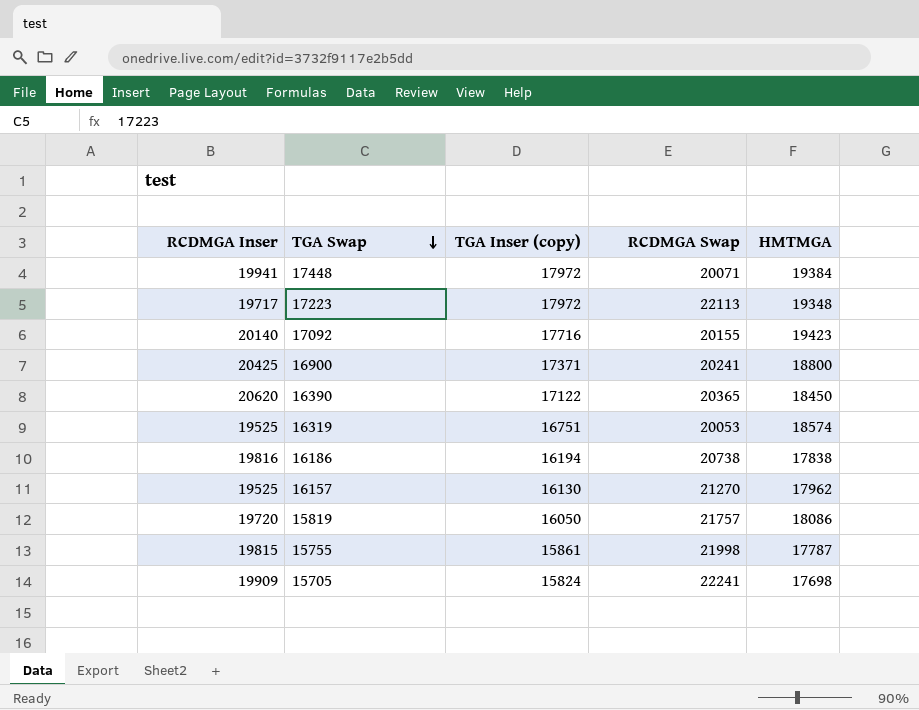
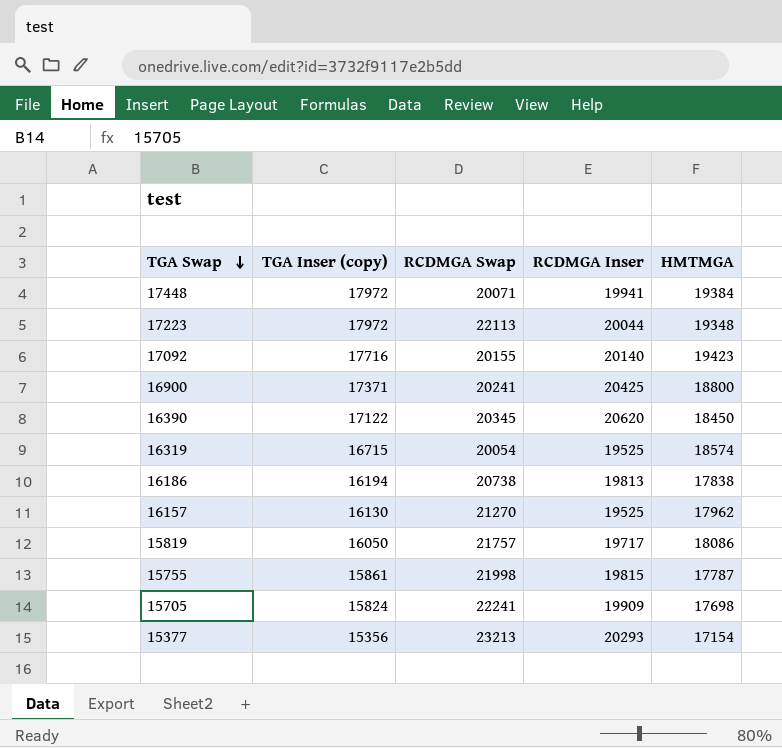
column RCDMGA Inser | position: 1 -> 4
17223 | RCDMGA Inser: 19717 -> 20044
16390 | RCDMGA Swap: 20365 -> 20345
16319 | TGA Inser (copy): 16751 -> 16715
16319 | RCDMGA Swap: 20053 -> 20054
16186 | RCDMGA Inser: 19816 -> 19813
15819 | RCDMGA Inser: 19720 -> 19717
row 15377: none -> 15356 | 23213 | 20293 | 17154

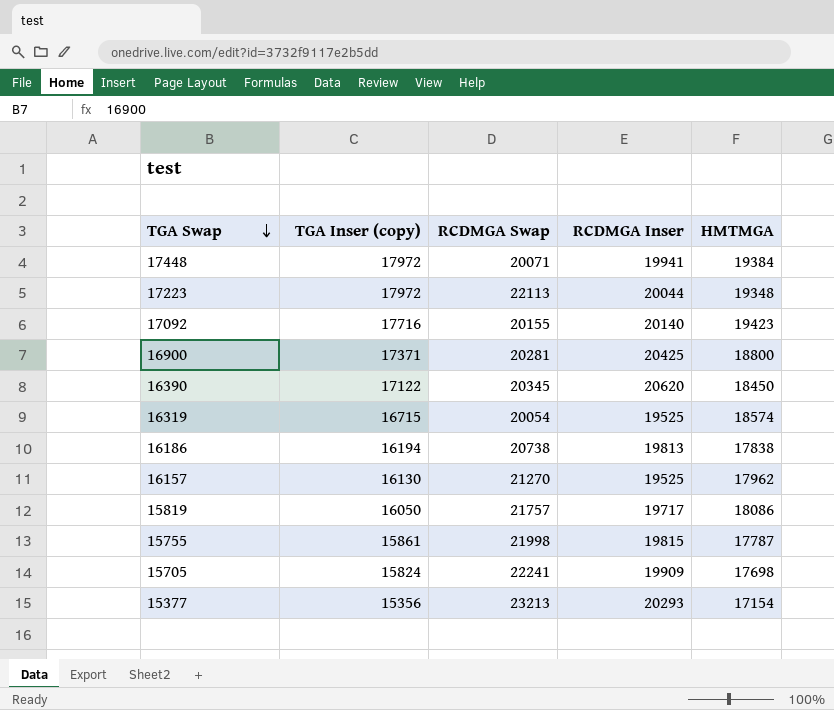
16900 | RCDMGA Swap: 20241 -> 20281

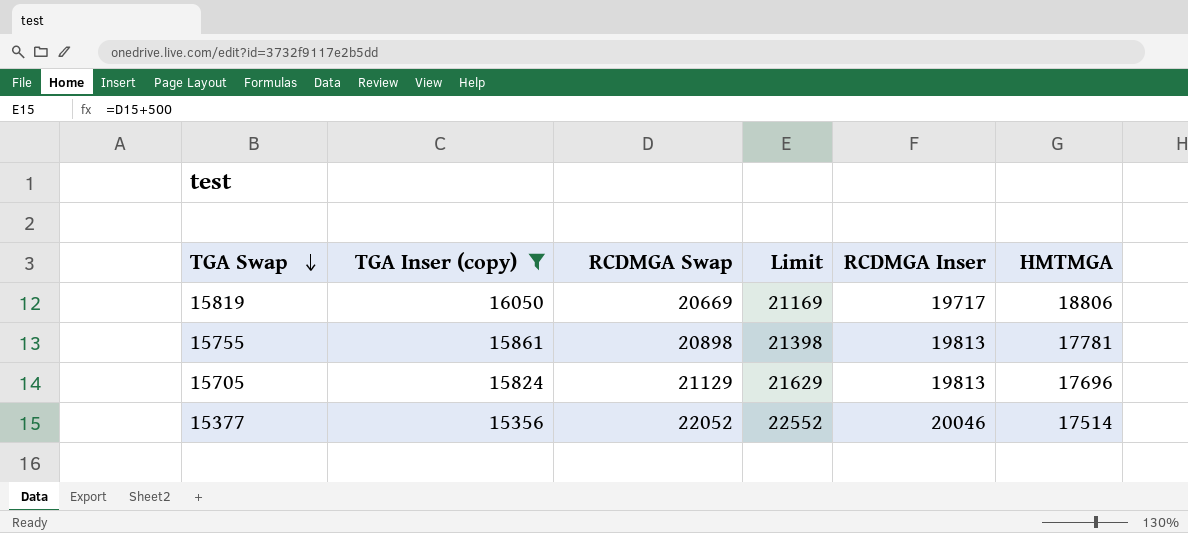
filter: none -> TGA Inser (copy) <= 16050
column Limit | formula: none -> [RCDMGA Swap] + 500
15819 | RCDMGA Swap: 21757 -> 20669
15819 | HMTMGA: 18086 -> 18806
15755 | RCDMGA Swap: 21998 -> 20898
15755 | RCDMGA Inser: 19815 -> 19813
15755 | HMTMGA: 17787 -> 17781
15705 | RCDMGA Swap: 22241 -> 21129
15705 | RCDMGA Inser: 19909 -> 19813
15705 | HMTMGA: 17698 -> 17696
15377 | RCDMGA Swap: 23213 -> 22052
15377 | RCDMGA Inser: 20293 -> 20046
15377 | HMTMGA: 17154 -> 17514

